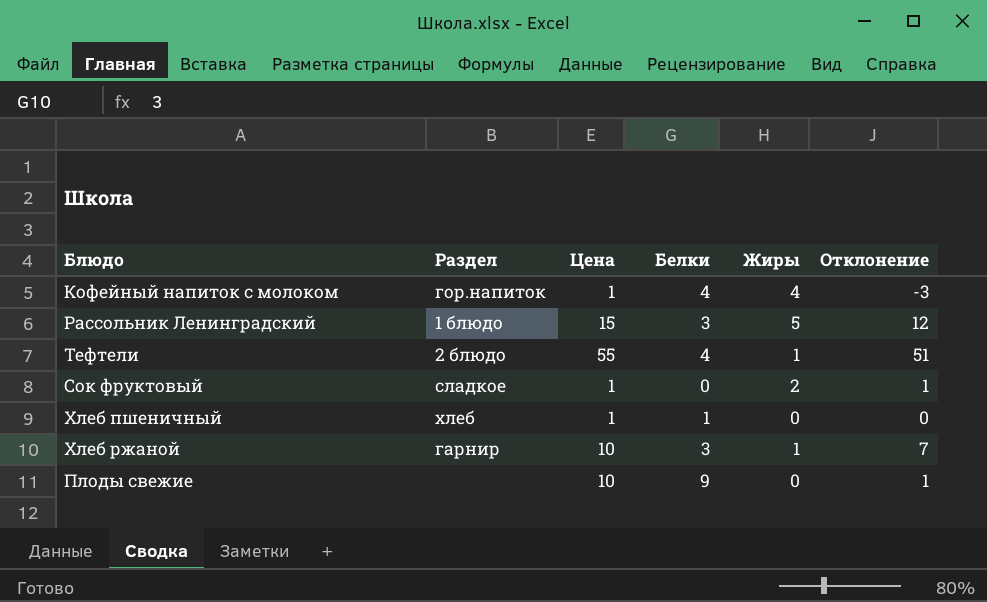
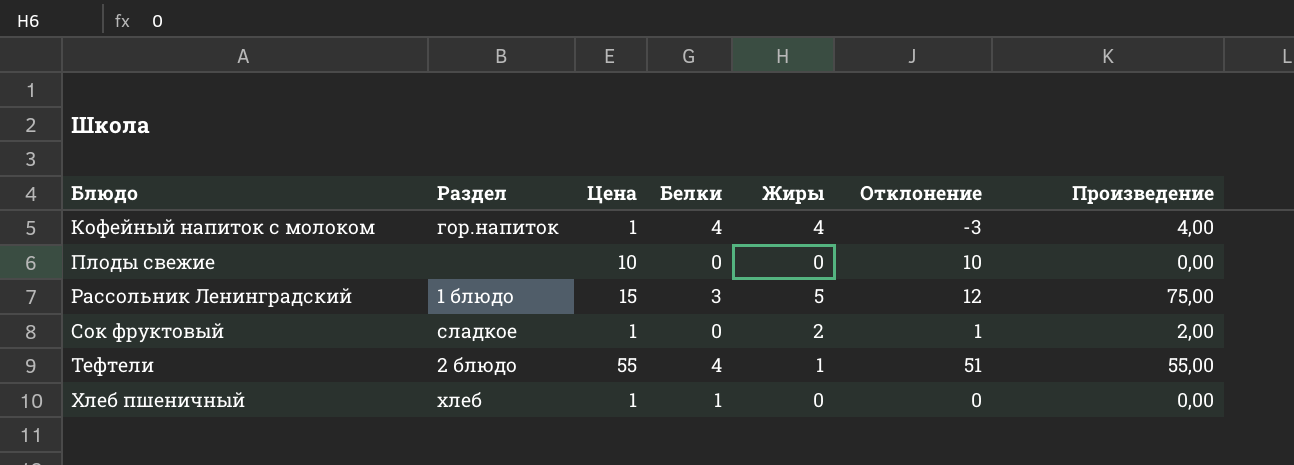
row order: none -> Блюдо ascending
column Произведение | formula: none -> [Цена] * [Жиры]
row Хлеб ржаной: гарнир | 10 | 3 | 1 | 7 -> none
Плоды свежие | Белки: 9 -> 0
Плоды свежие | Отклонение: 1 -> 10

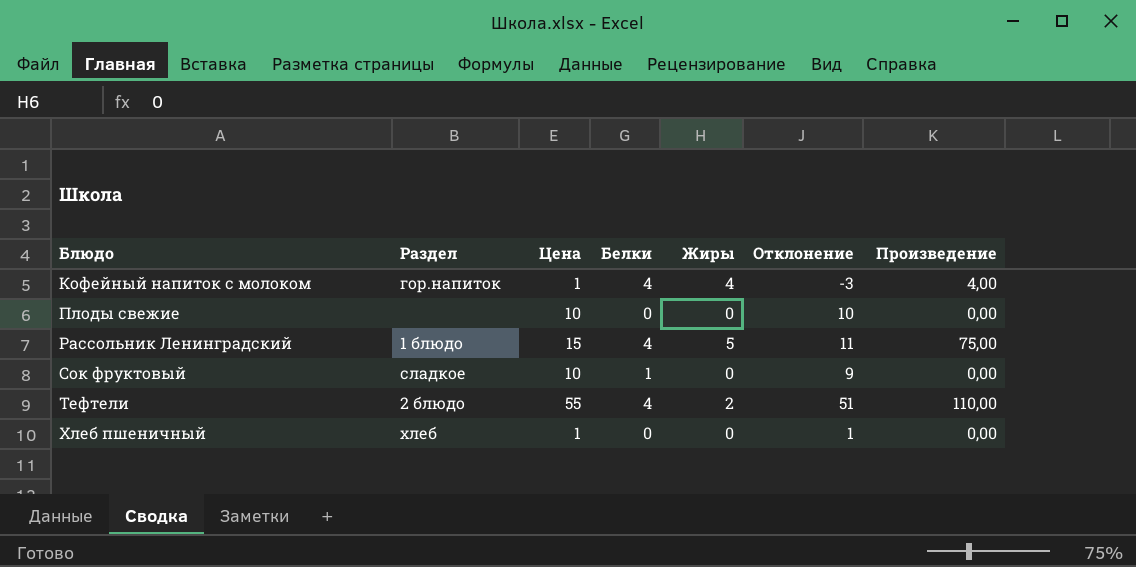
Рассольник Ленинградский | Белки: 3 -> 4
Рассольник Ленинградский | Отклонение: 12 -> 11
Сок фруктовый | Цена: 1 -> 10
Сок фруктовый | Белки: 0 -> 1
Сок фруктовый | Жиры: 2 -> 0
Сок фруктовый | Отклонение: 1 -> 9
Сок фруктовый | Произведение: 2,00 -> 0,00
Тефтели | Жиры: 1 -> 2
Тефтели | Произведение: 55,00 -> 110,00
Хлеб пшеничный | Белки: 1 -> 0
Хлеб пшеничный | Отклонение: 0 -> 1

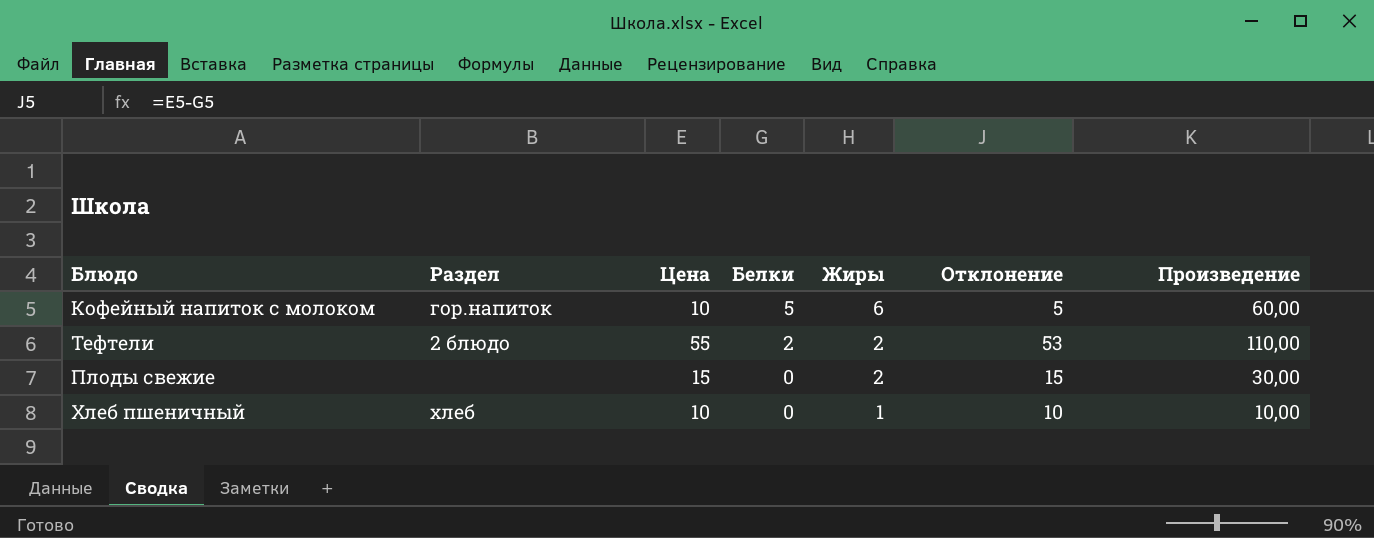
row order: Блюдо ascending -> Белки descending
row Рассольник Ленинградский: 1 блюдо | 15 | 4 | 5 | 11 | 75,00 -> none
row Сок фруктовый: сладкое | 10 | 1 | 0 | 9 | 0,00 -> none
Кофейный напиток с молоком | Цена: 1 -> 10
Кофейный напиток с молоком | Белки: 4 -> 5
Кофейный напиток с молоком | Жиры: 4 -> 6
Кофейный напиток с молоком | Отклонение: -3 -> 5
Кофейный напиток с молоком | Произведение: 4,00 -> 60,00
Тефтели | Белки: 4 -> 2
Тефтели | Отклонение: 51 -> 53
Плоды свежие | Цена: 10 -> 15
Плоды свежие | Жиры: 0 -> 2
Плоды свежие | Отклонение: 10 -> 15
Плоды свежие | Произведение: 0,00 -> 30,00
Хлеб пшеничный | Цена: 1 -> 10
Хлеб пшеничный | Жиры: 0 -> 1
Хлеб пшеничный | Отклонение: 1 -> 10
Хлеб пшеничный | Произведение: 0,00 -> 10,00

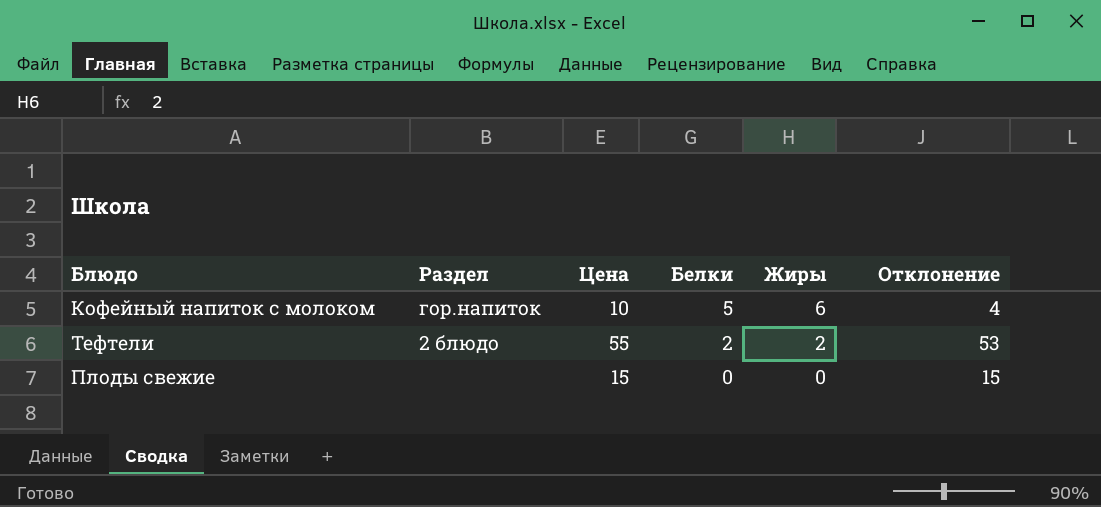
column Произведение | formula: [Цена] * [Жиры] -> none
column Отклонение | formula: [Цена] - [Белки] -> [Цена] - [Жиры]
row Хлеб пшеничный: хлеб | 10 | 0 | 1 | 10 | 10,00 -> none
Плоды свежие | Жиры: 2 -> 0

